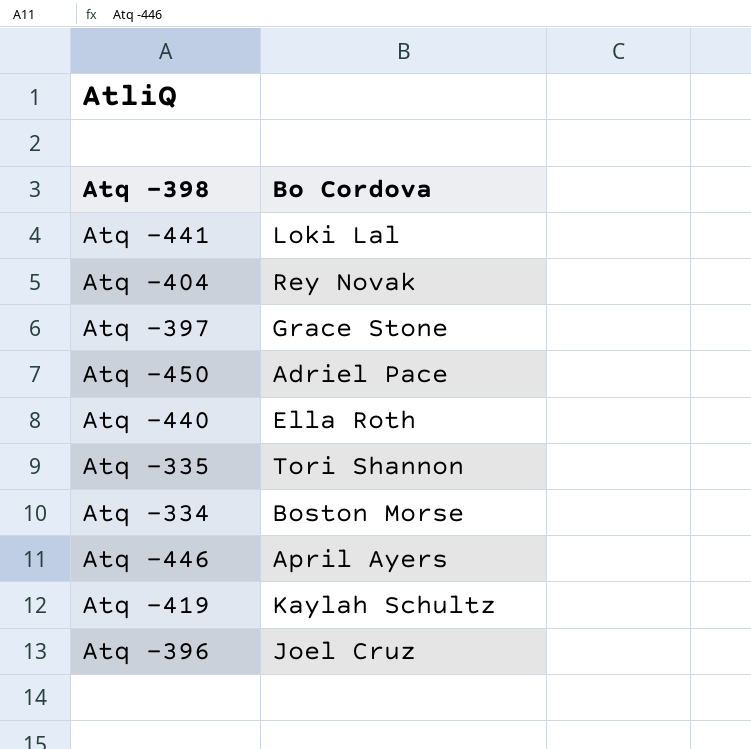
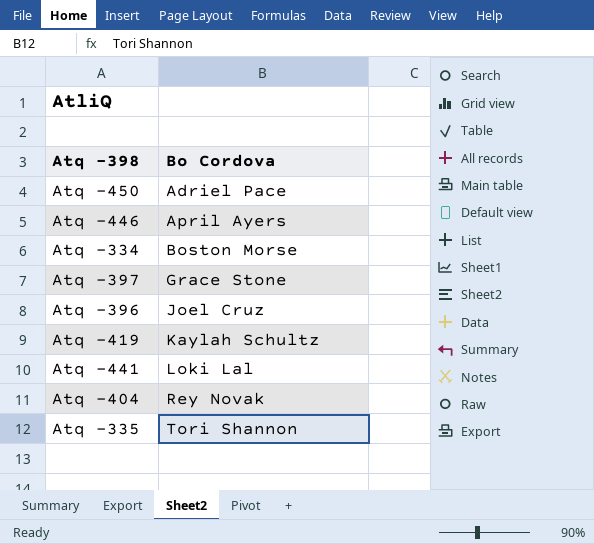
row order: none -> Bo Cordova ascending
row Atq -440: Ella Roth -> none

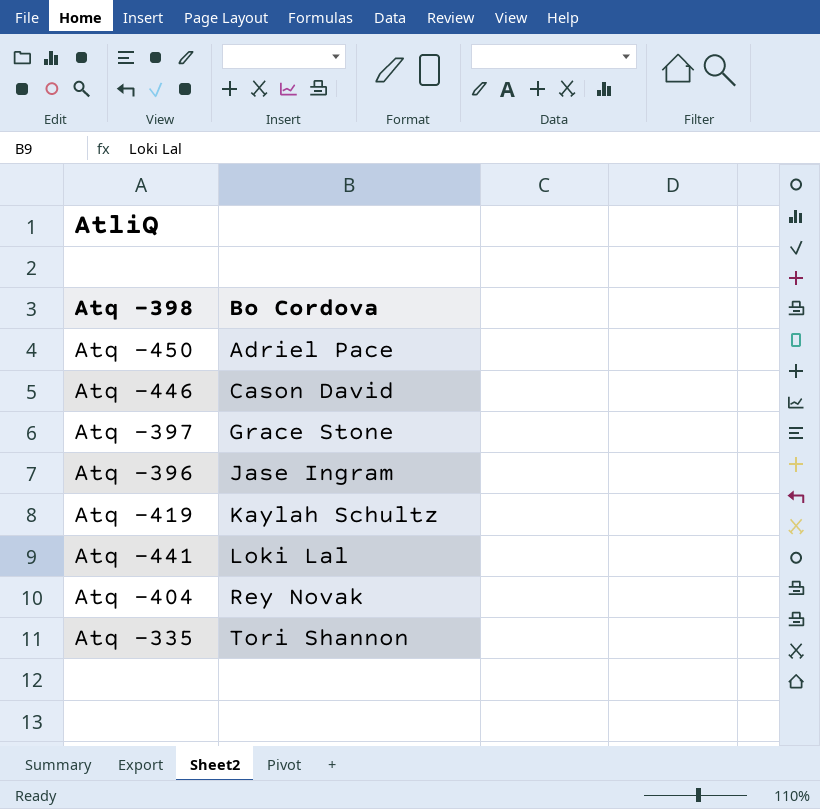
row Atq -334: Boston Morse -> none
Atq -446 | Bo Cordova: April Ayers -> Cason David
Atq -396 | Bo Cordova: Joel Cruz -> Jase Ingram

